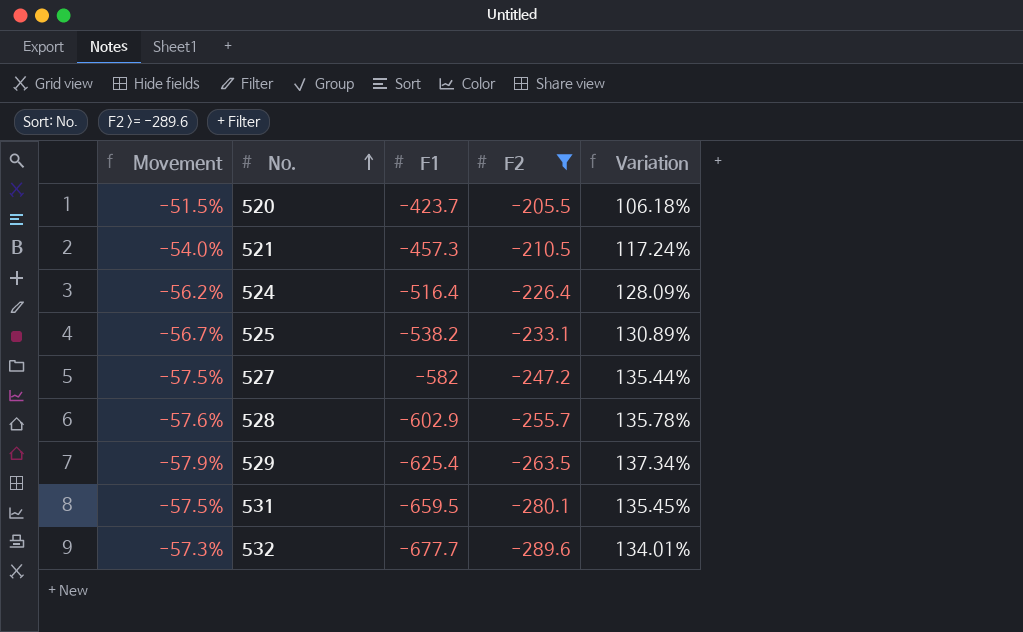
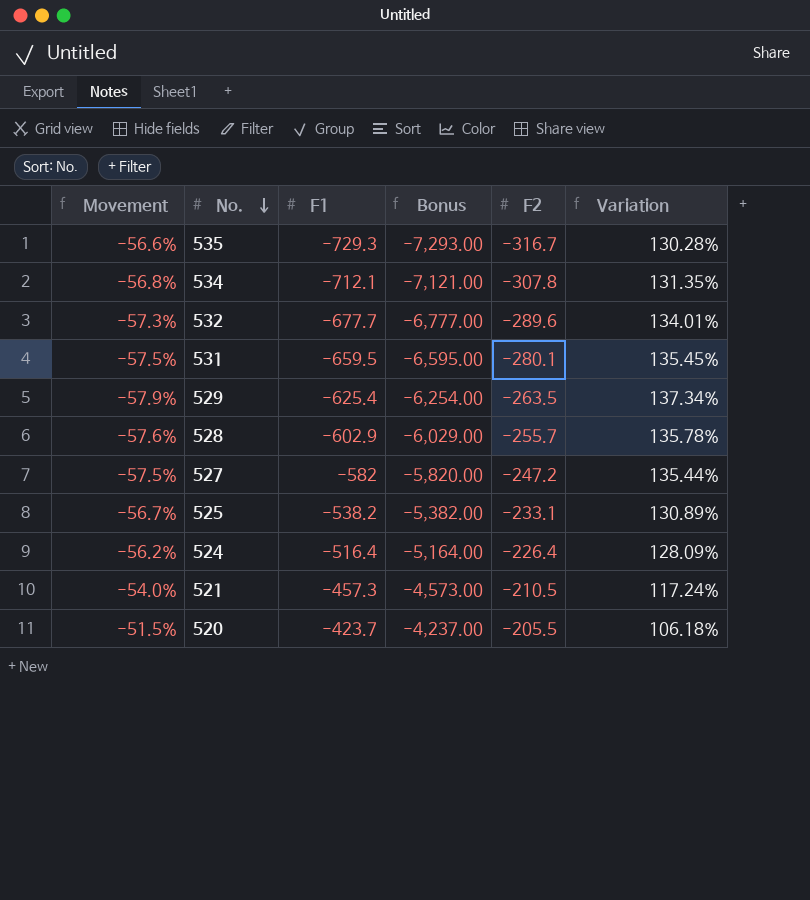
filter: F2 >= -289.6 -> none
row order: No. ascending -> No. descending
column Bonus | formula: none -> [F1] * 10

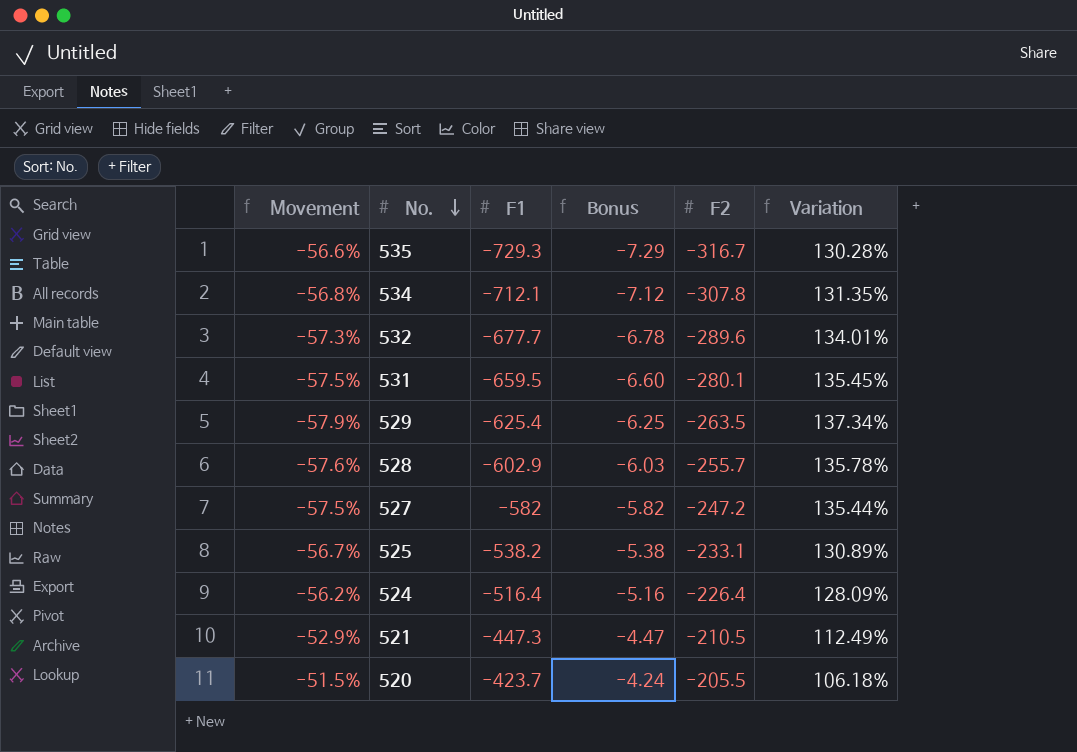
column Bonus | formula: [F1] * 10 -> [F1] * 0.01
521 | Movement: -54.0% -> -52.9%
521 | F1: -457.3 -> -447.3
521 | Variation: 117.24% -> 112.49%

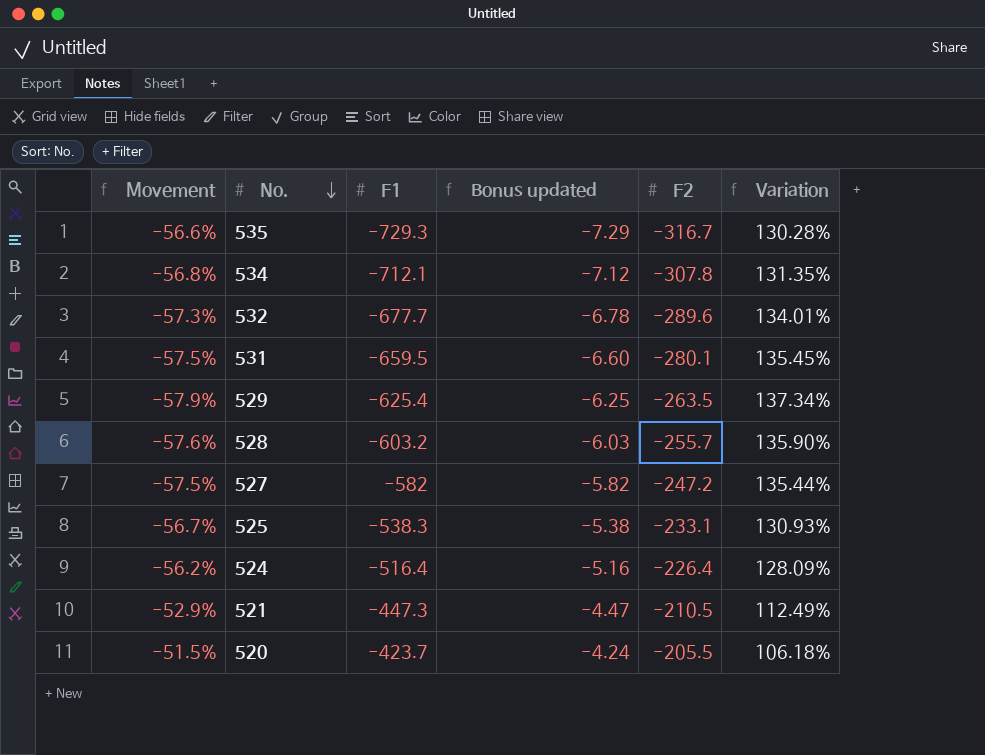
column name: Bonus -> Bonus updated
528 | F1: -602.9 -> -603.2
528 | Variation: 135.78% -> 135.90%
525 | F1: -538.2 -> -538.3
525 | Variation: 130.89% -> 130.93%

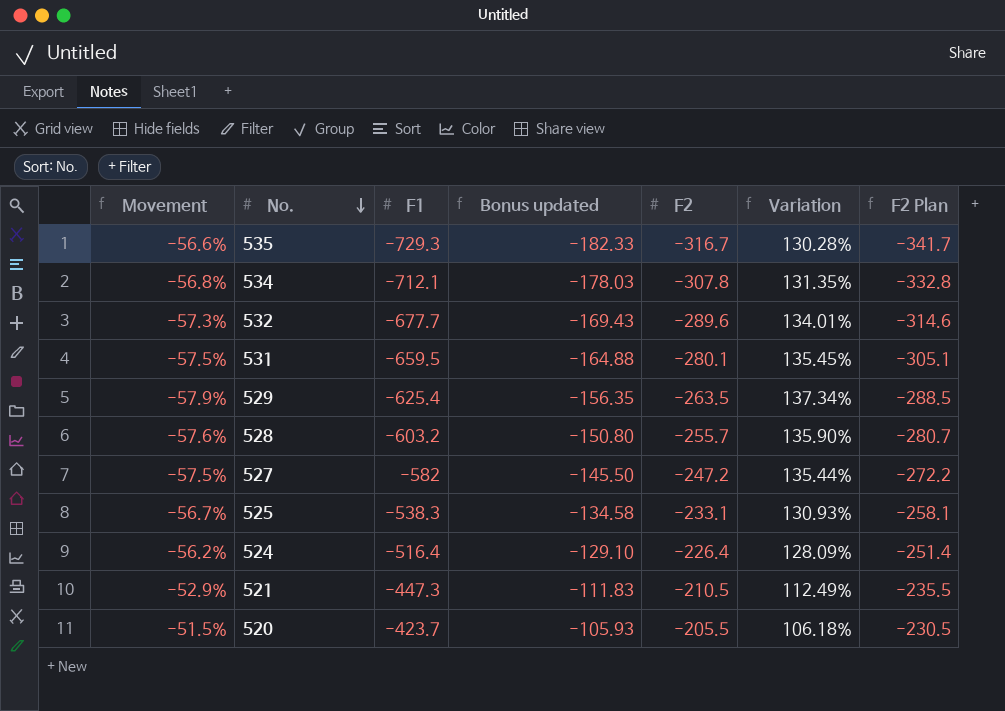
column Bonus updated | formula: [F1] * 0.01 -> [F1] * 0.25
column F2 Plan | formula: none -> [F2] - 25

